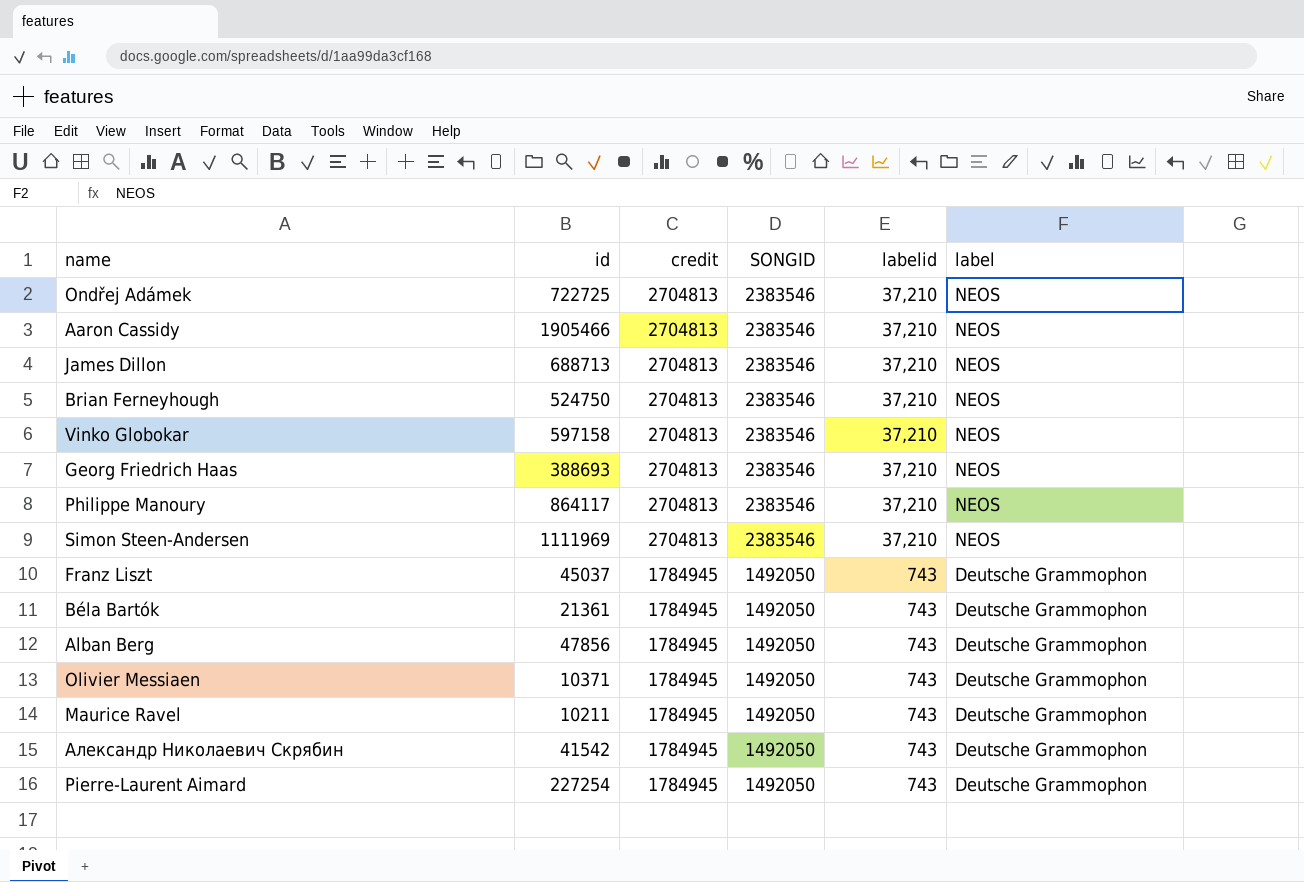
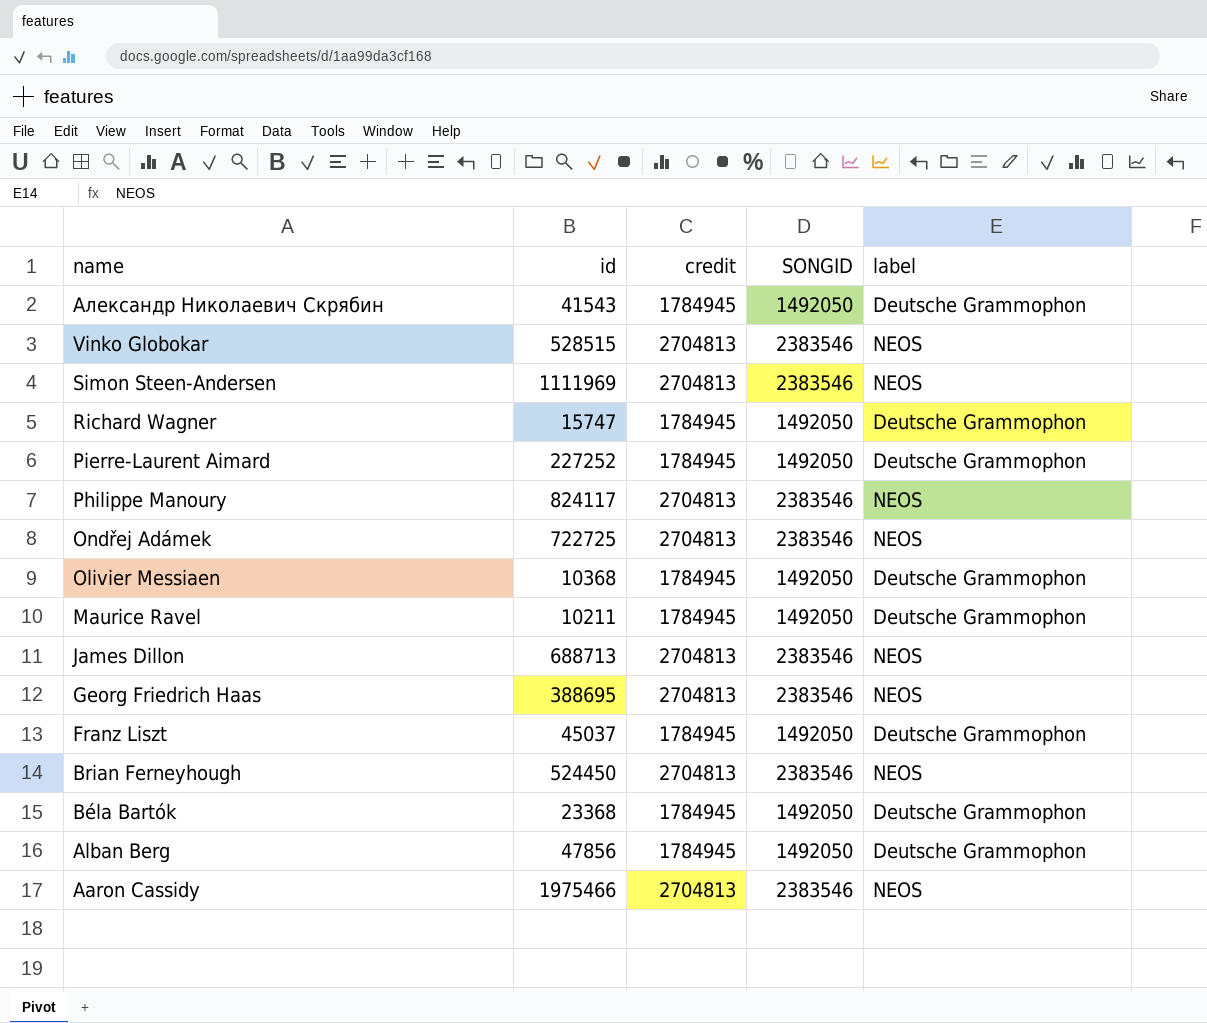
row order: credit descending -> name descending
column labelid | position: 5 -> none
Александр Николаевич Скрябин | id: 41542 -> 41543
Vinko Globokar | id: 597158 -> 528515
row Richard Wagner: none -> 15747 | 1784945 | 1492050 | Deutsche Grammophon
Pierre‐Laurent Aimard | id: 227254 -> 227252
Philippe Manoury | id: 864117 -> 824117
Olivier Messiaen | id: 10371 -> 10368
Georg Friedrich Haas | id: 388693 -> 388695
Brian Ferneyhough | id: 524750 -> 524450
Béla Bartók | id: 21361 -> 23368
Aaron Cassidy | id: 1905466 -> 1975466

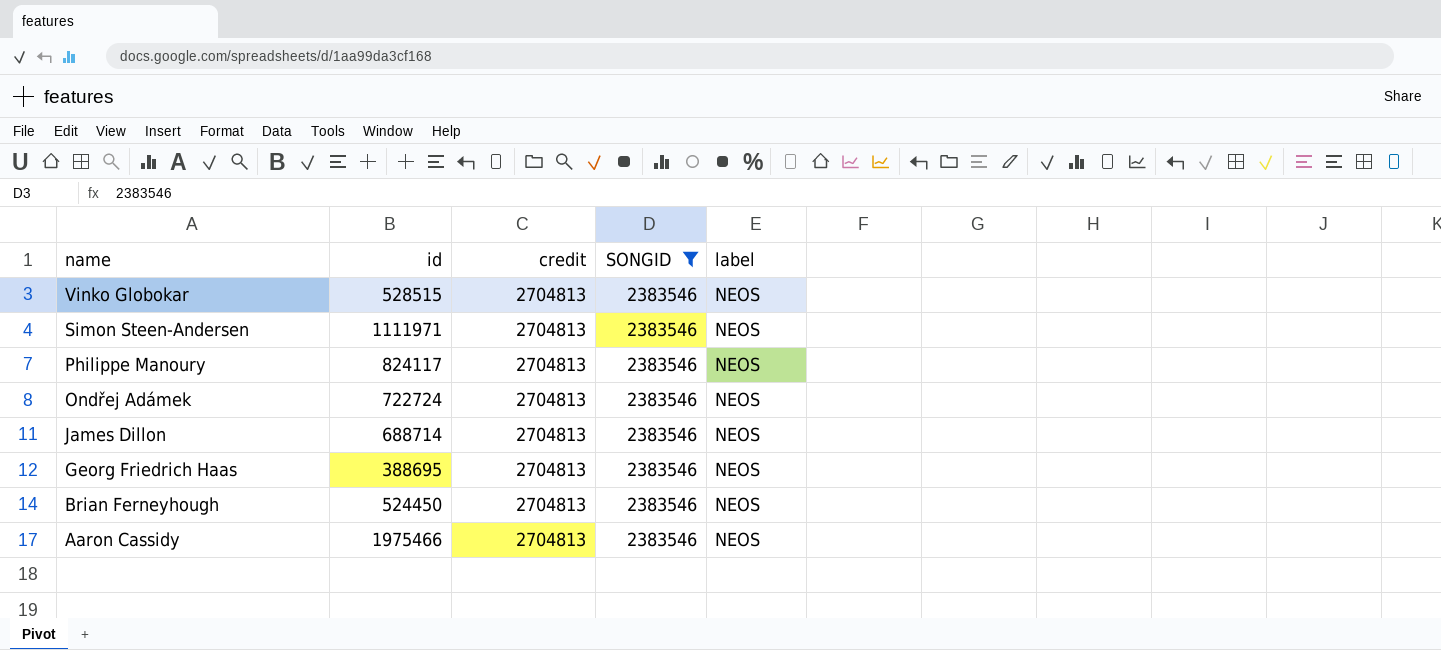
filter: none -> SONGID = 2383546
Simon Steen-Andersen | id: 1111969 -> 1111971
Ondřej Adámek | id: 722725 -> 722724
James Dillon | id: 688713 -> 688714

